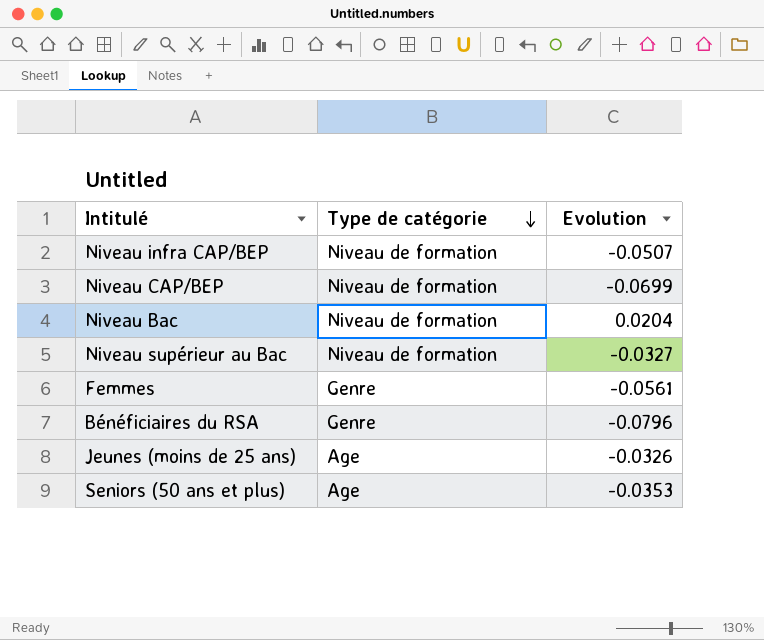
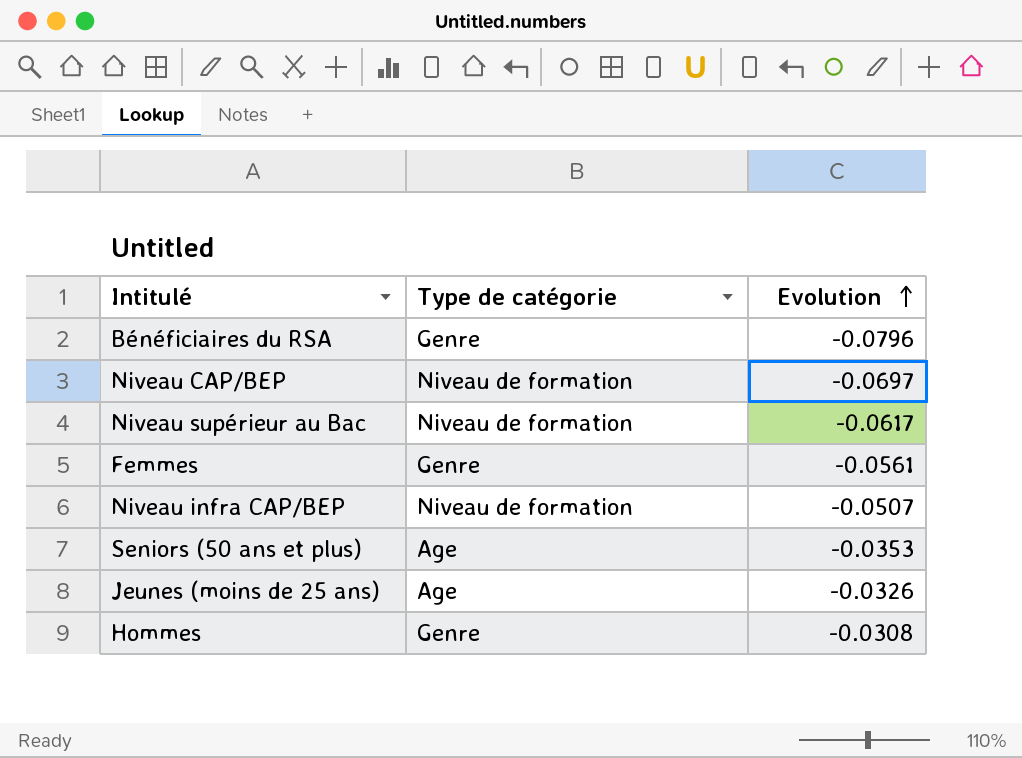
row order: Type de catégorie descending -> Evolution ascending
row Niveau Bac: Niveau de formation | 0.0204 -> none
Niveau CAP/BEP | Evolution: -0.0699 -> -0.0697
Niveau supérieur au Bac | Evolution: -0.0327 -> -0.0617
row Hommes: none -> Genre | -0.0308

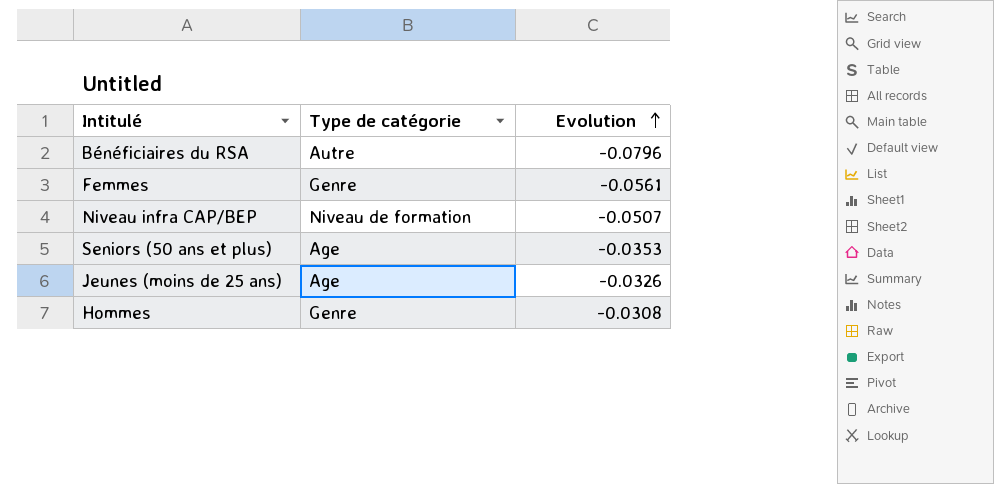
row Niveau CAP/BEP: Niveau de formation | -0.0697 -> none
row Niveau supérieur au Bac: Niveau de formation | -0.0617 -> none
Bénéficiaires du RSA | Type de catégorie: Genre -> Autre

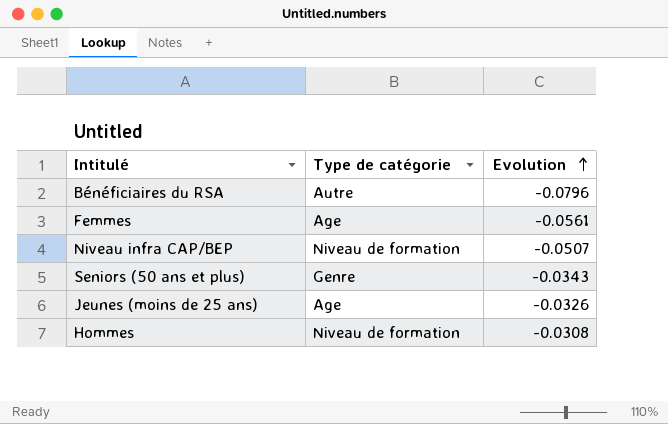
Femmes | Type de catégorie: Genre -> Age
Seniors (50 ans et plus) | Type de catégorie: Age -> Genre
Seniors (50 ans et plus) | Evolution: -0.0353 -> -0.0343
Hommes | Type de catégorie: Genre -> Niveau de formation

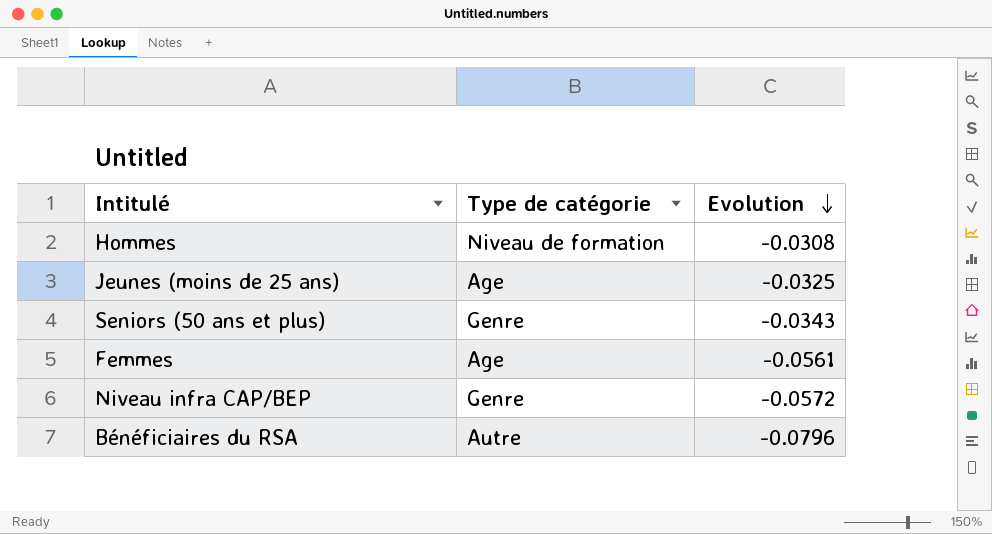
row order: Evolution ascending -> Evolution descending
Jeunes (moins de 25 ans) | Evolution: -0.0326 -> -0.0325
Niveau infra CAP/BEP | Type de catégorie: Niveau de formation -> Genre
Niveau infra CAP/BEP | Evolution: -0.0507 -> -0.0572

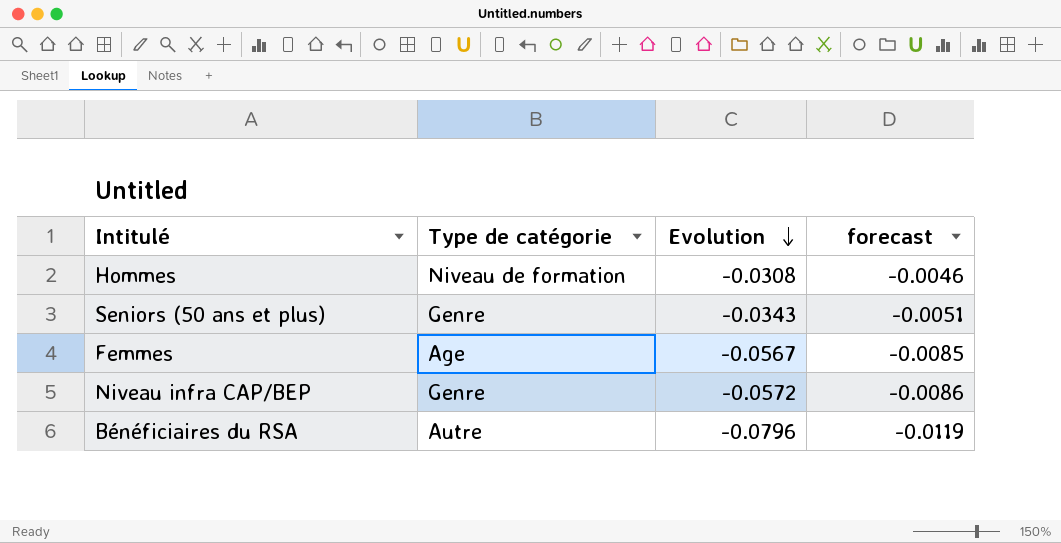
column forecast | formula: none -> [Evolution] * 0.15
row Jeunes (moins de 25 ans): Age | -0.0325 -> none
Femmes | Evolution: -0.0561 -> -0.0567

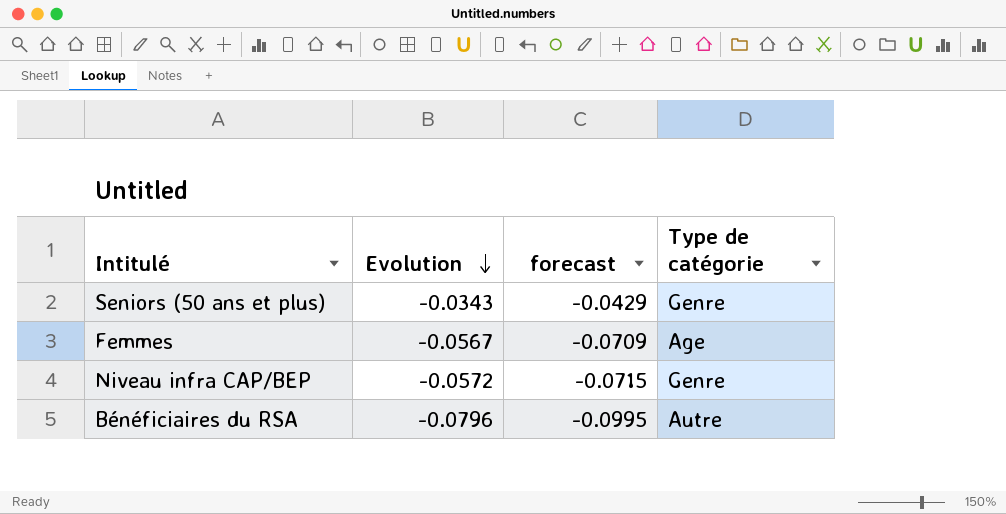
column forecast | formula: [Evolution] * 0.15 -> [Evolution] * 1.25
column Type de catégorie | position: 2 -> 4
row Hommes: Niveau de formation | -0.0308 | -0.0046 -> none

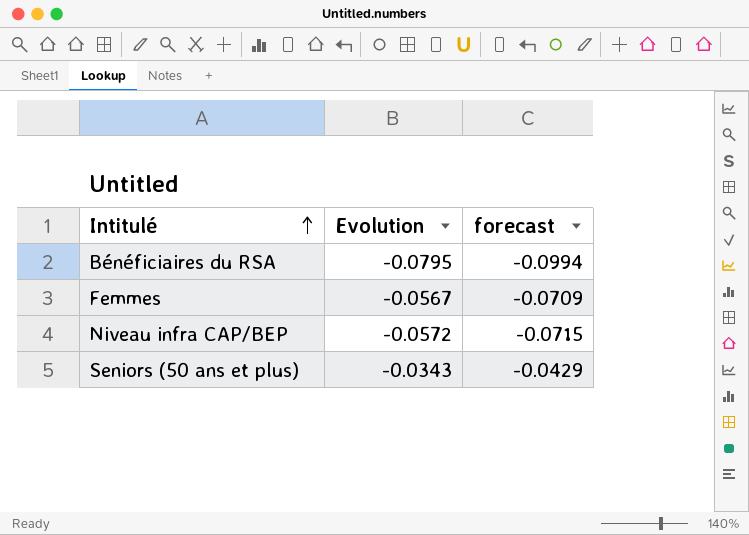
row order: Evolution descending -> Intitulé ascending
column Type de catégorie | position: 4 -> none
Bénéficiaires du RSA | Evolution: -0.0796 -> -0.0795
Bénéficiaires du RSA | forecast: -0.0995 -> -0.0994

